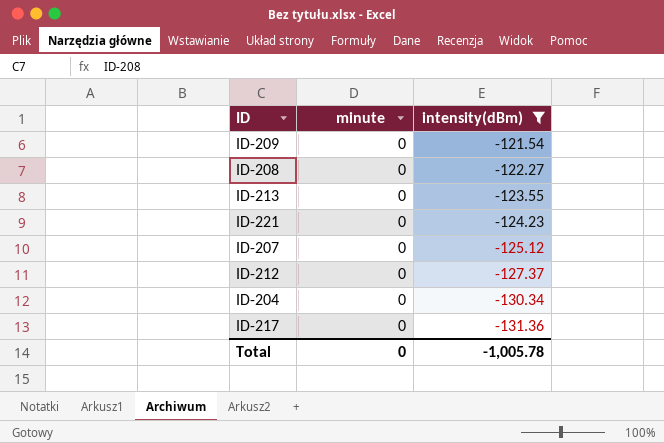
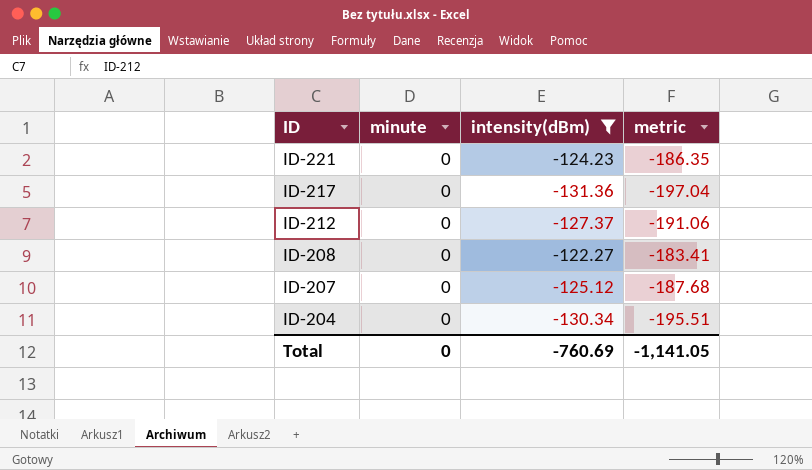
row order: intensity(dBm) descending -> ID descending
column metric | formula: none -> [intensity(dBm)] * 1.5
row ID-209: 0 | -121.54 -> none
row ID-213: 0 | -123.55 -> none
Total | intensity(dBm): -1,005.78 -> -760.69

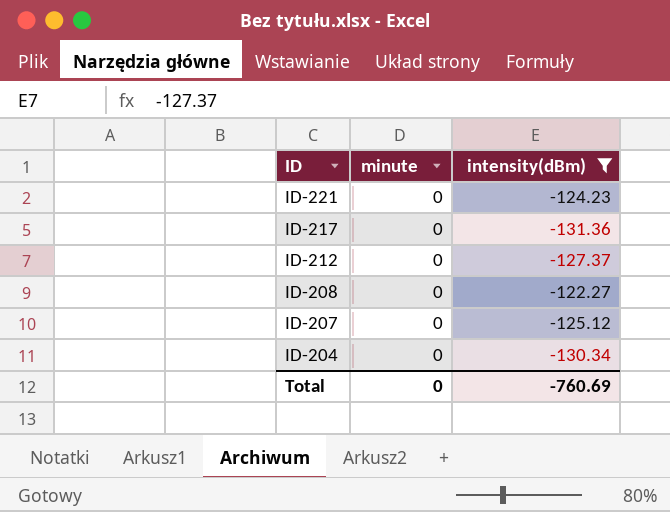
column metric | formula: [intensity(dBm)] * 1.5 -> none

